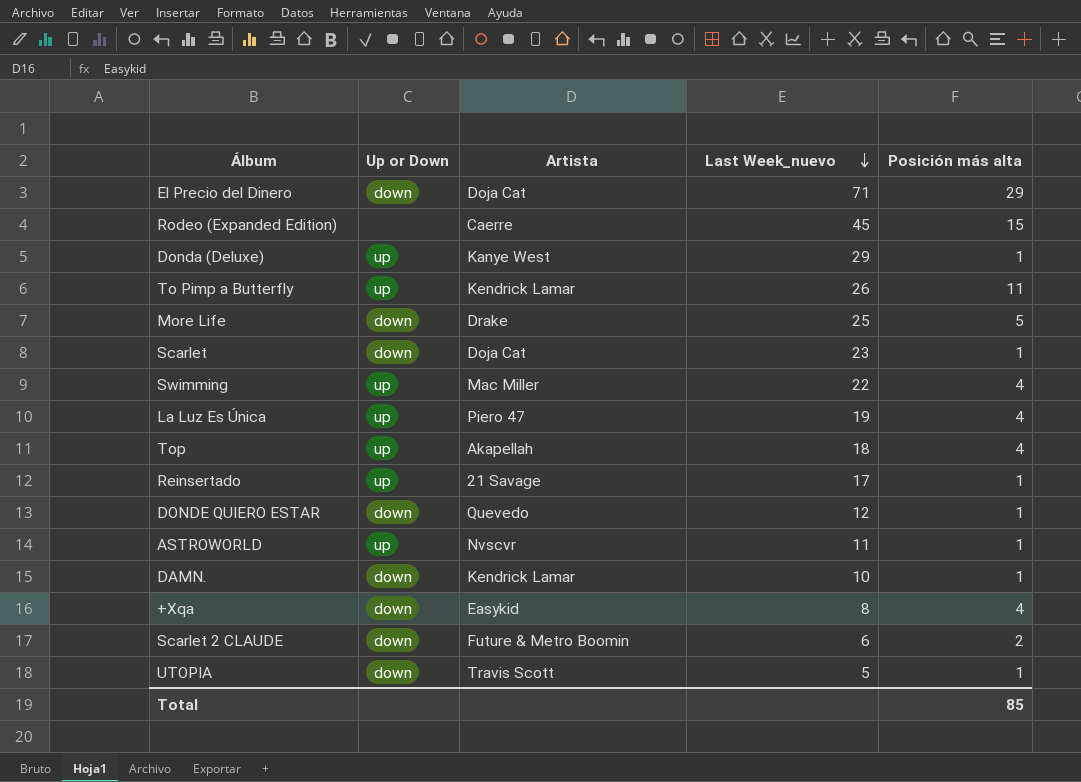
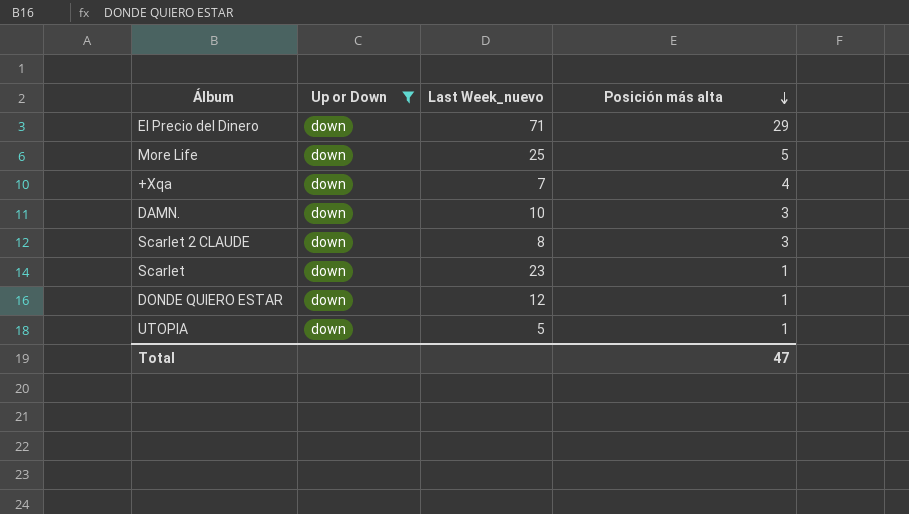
filter: none -> Up or Down = down
row order: Last Week_nuevo descending -> Posición más alta descending
column Artista | position: 3 -> none
+Xqa | Last Week_nuevo: 8 -> 7
DAMN. | Posición más alta: 1 -> 3
Scarlet 2 CLAUDE | Last Week_nuevo: 6 -> 8
Scarlet 2 CLAUDE | Posición más alta: 2 -> 3
Total | Posición más alta: 85 -> 47

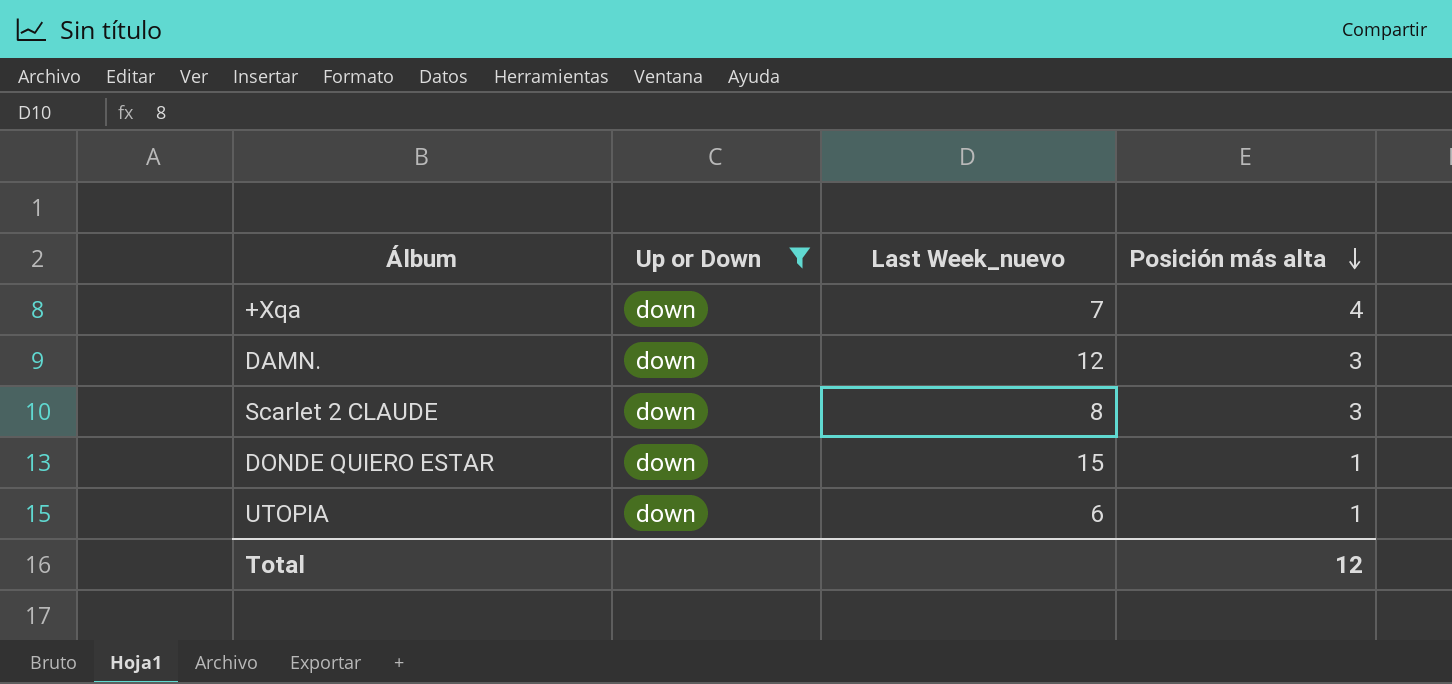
row El Precio del Dinero: down | 71 | 29 -> none
row More Life: down | 25 | 5 -> none
row Scarlet: down | 23 | 1 -> none
DAMN. | Last Week_nuevo: 10 -> 12
DONDE QUIERO ESTAR | Last Week_nuevo: 12 -> 15
UTOPIA | Last Week_nuevo: 5 -> 6
Total | Posición más alta: 47 -> 12

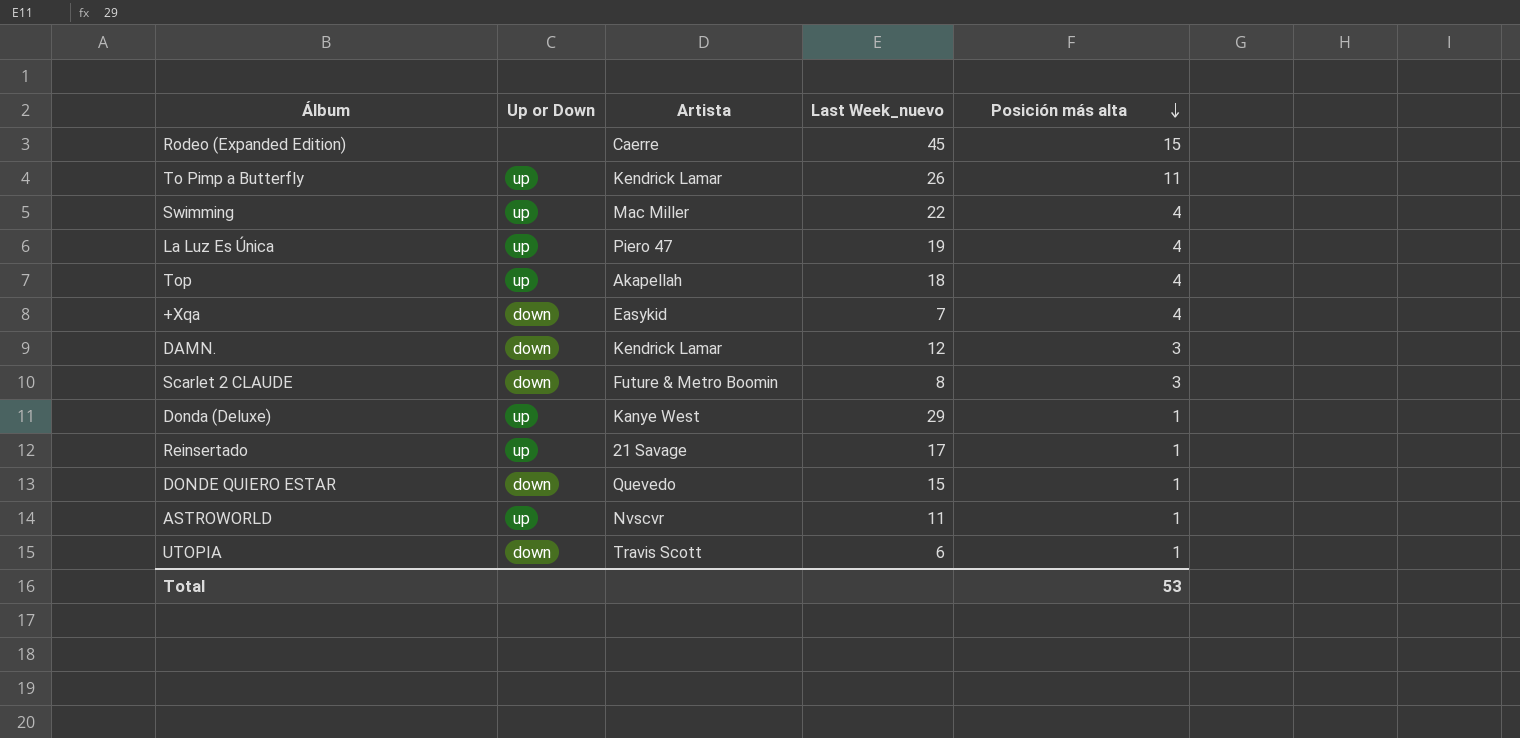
filter: Up or Down = down -> none
column Artista | position: none -> 3
Total | Posición más alta: 12 -> 53

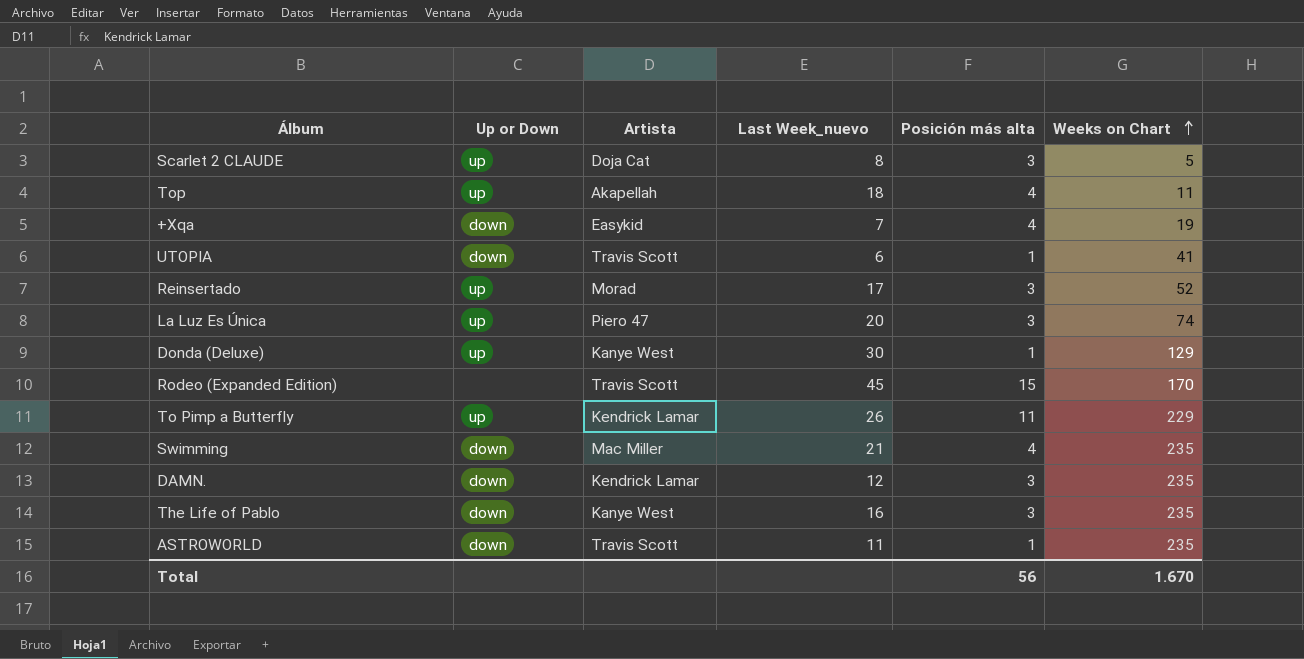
row order: Posición más alta descending -> Weeks on Chart ascending
column Weeks on Chart | position: none -> 6
row DONDE QUIERO ESTAR: down | Quevedo | 15 | 1 -> none
Scarlet 2 CLAUDE | Up or Down: down -> up
Scarlet 2 CLAUDE | Artista: Future & Metro Boomin -> Doja Cat
Reinsertado | Artista: 21 Savage -> Morad
Reinsertado | Posición más alta: 1 -> 3
La Luz Es Única | Last Week_nuevo: 19 -> 20
La Luz Es Única | Posición más alta: 4 -> 3
Donda (Deluxe) | Last Week_nuevo: 29 -> 30
Rodeo (Expanded Edition) | Artista: Caerre -> Travis Scott
Swimming | Up or Down: up -> down
Swimming | Last Week_nuevo: 22 -> 21
row The Life of Pablo: none -> down | Kanye West | 16 | 3 | 235
ASTROWORLD | Up or Down: up -> down
ASTROWORLD | Artista: Nvscvr -> Travis Scott
Total | Posición más alta: 53 -> 56

